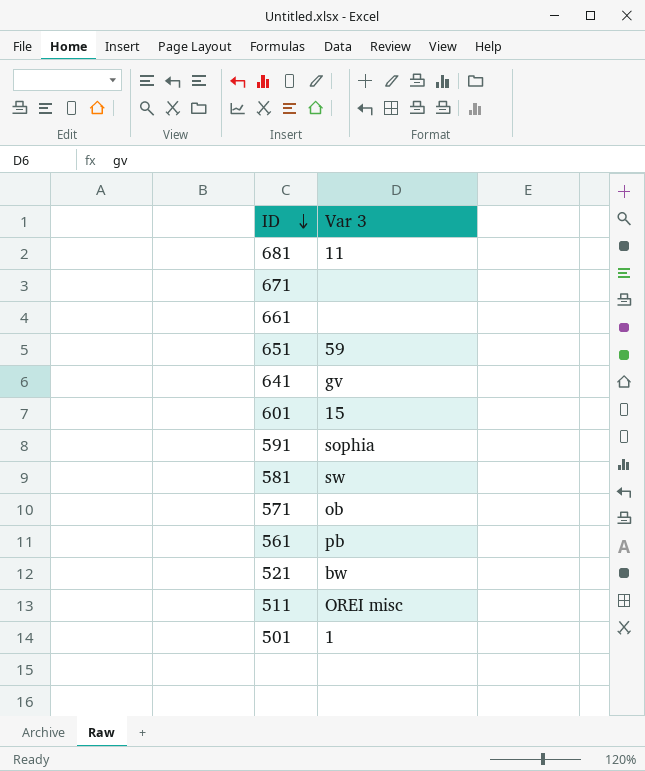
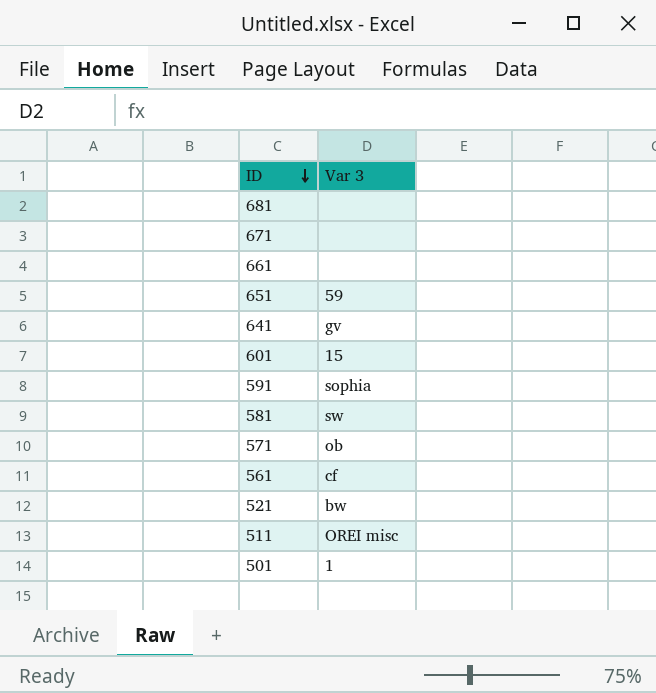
681 | Var 3: 11 -> none
561 | Var 3: pb -> cf

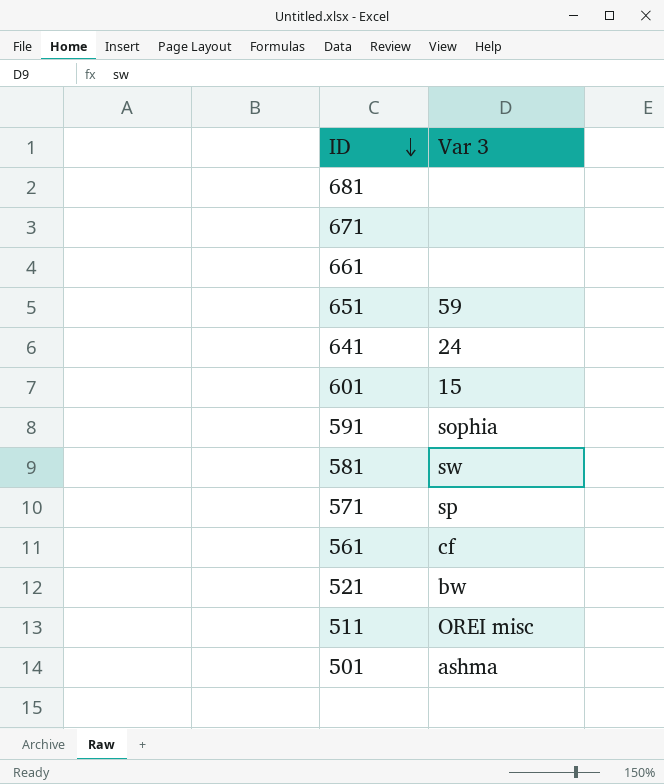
641 | Var 3: gv -> 24
571 | Var 3: ob -> sp
501 | Var 3: 1 -> ashma

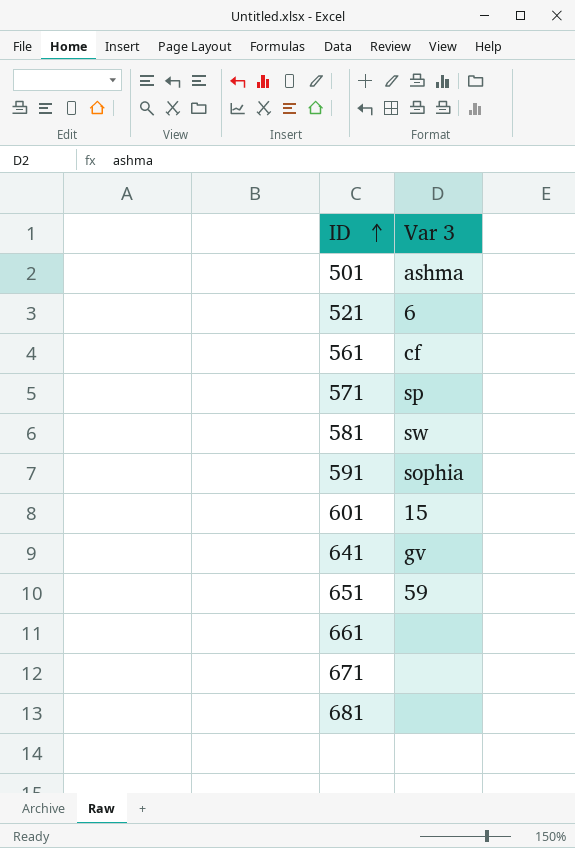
row order: ID descending -> ID ascending
row 511: OREI misc -> none
521 | Var 3: bw -> 6
641 | Var 3: 24 -> gv

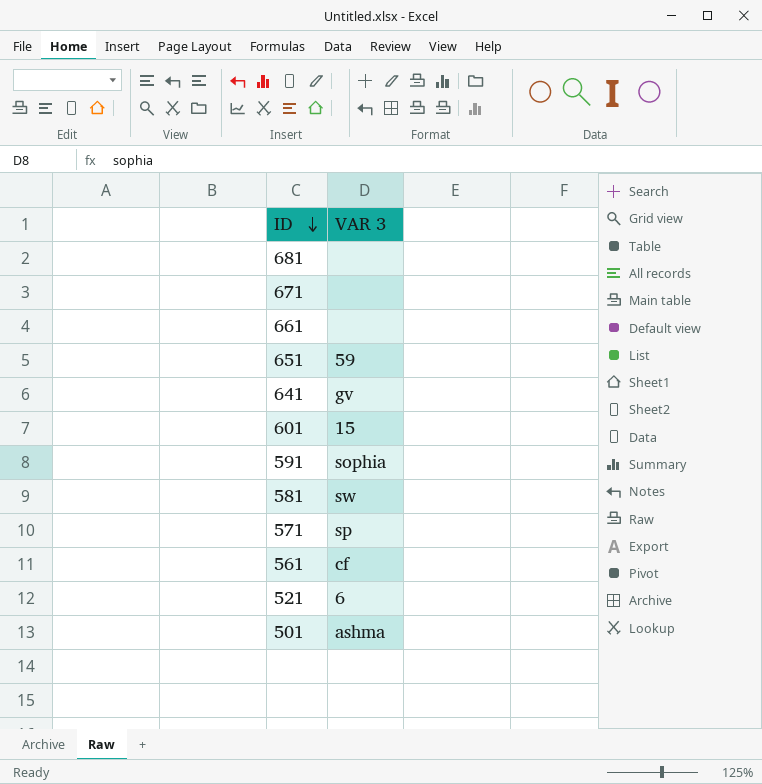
row order: ID ascending -> ID descending
column name: Var 3 -> VAR 3

